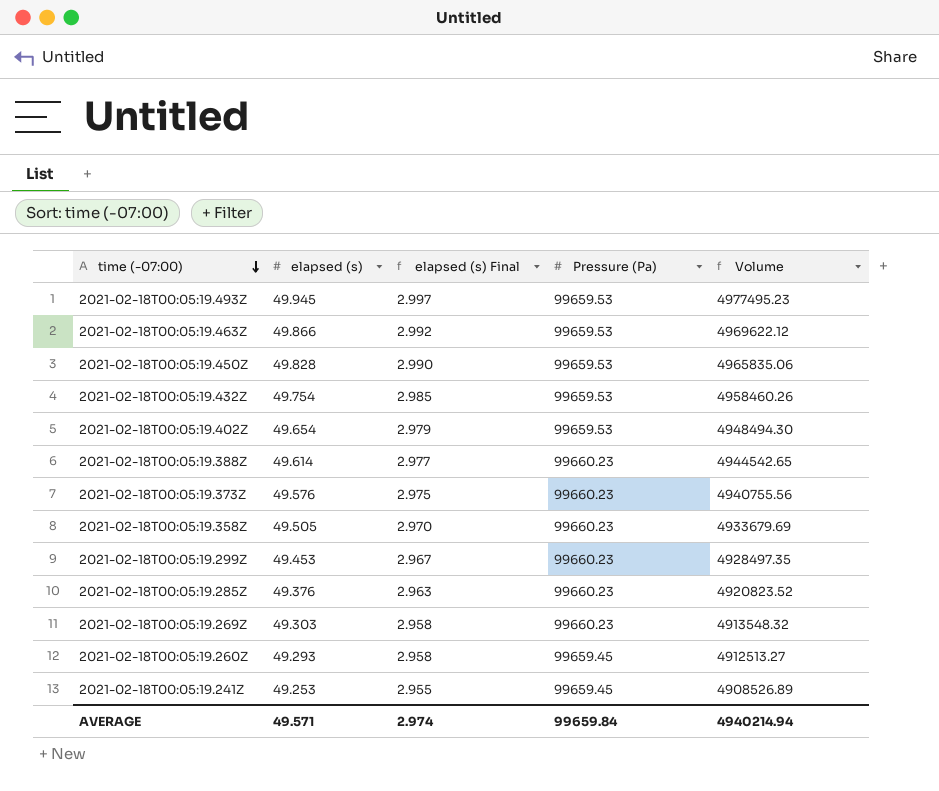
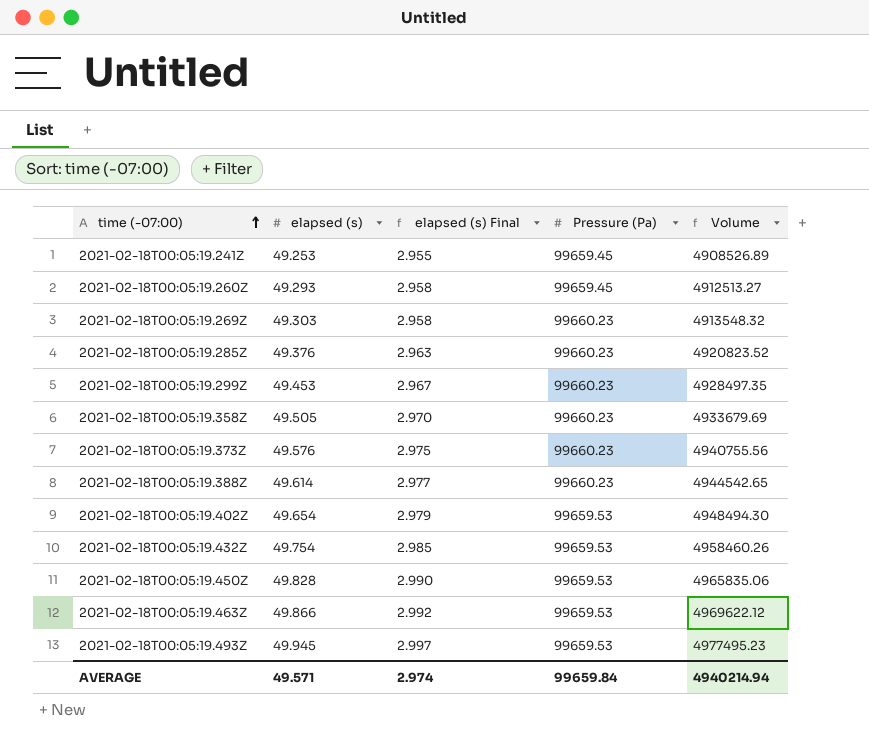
row order: time (-07:00) descending -> time (-07:00) ascending

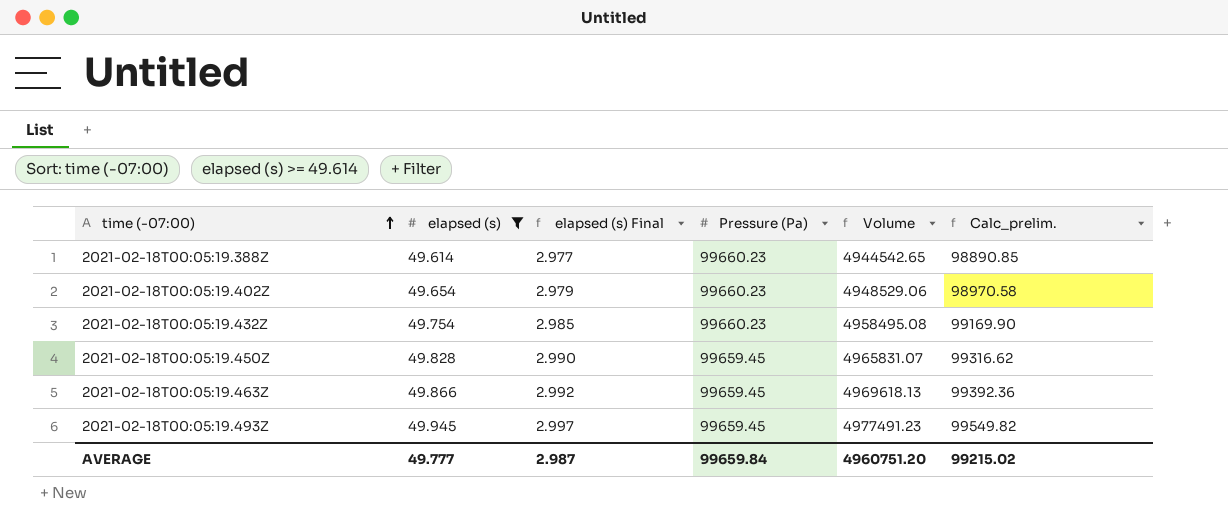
filter: none -> elapsed (s) >= 49.614
column Calc_prelim. | formula: none -> [Volume] * 0.02
2021-02-18T00:05:19.402Z | Pressure (Pa): 99659.53 -> 99660.23
2021-02-18T00:05:19.402Z | Volume: 4948494.30 -> 4948529.06
2021-02-18T00:05:19.432Z | Pressure (Pa): 99659.53 -> 99660.23
2021-02-18T00:05:19.432Z | Volume: 4958460.26 -> 4958495.08
2021-02-18T00:05:19.450Z | Pressure (Pa): 99659.53 -> 99659.45
2021-02-18T00:05:19.450Z | Volume: 4965835.06 -> 4965831.07
2021-02-18T00:05:19.463Z | Pressure (Pa): 99659.53 -> 99659.45
2021-02-18T00:05:19.463Z | Volume: 4969622.12 -> 4969618.13
2021-02-18T00:05:19.493Z | Pressure (Pa): 99659.53 -> 99659.45
2021-02-18T00:05:19.493Z | Volume: 4977495.23 -> 4977491.23
AVERAGE | elapsed (s): 49.571 -> 49.777
AVERAGE | elapsed (s) Final: 2.974 -> 2.987
AVERAGE | Volume: 4940214.94 -> 4960751.20

